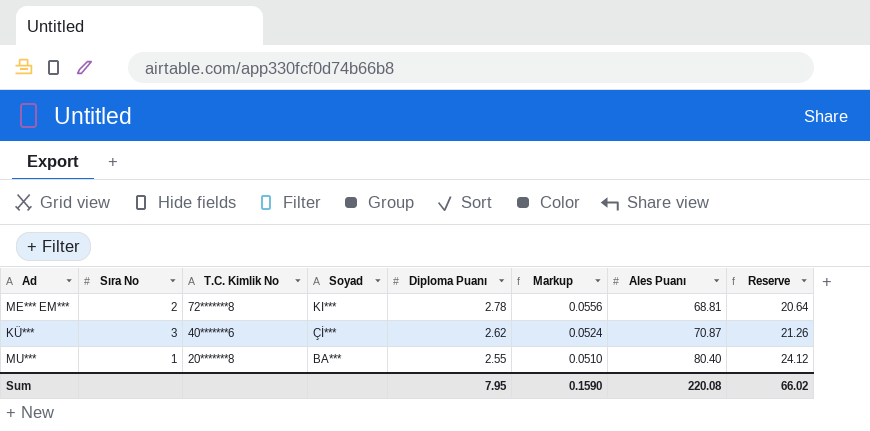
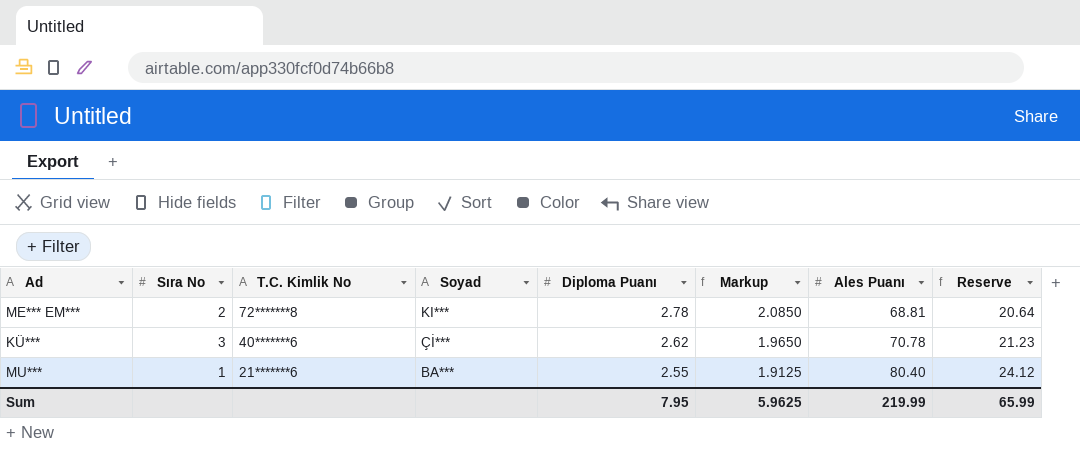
column Markup | formula: [Diploma Puanı] * 0.02 -> [Diploma Puanı] * 0.75
KÜ*** | Ales Puanı: 70.87 -> 70.78
KÜ*** | Reserve: 21.26 -> 21.23
MU*** | T.C. Kimlik No: 20*******8 -> 21*******6
Sum | Markup: 0.1590 -> 5.9625
Sum | Ales Puanı: 220.08 -> 219.99
Sum | Reserve: 66.02 -> 65.99

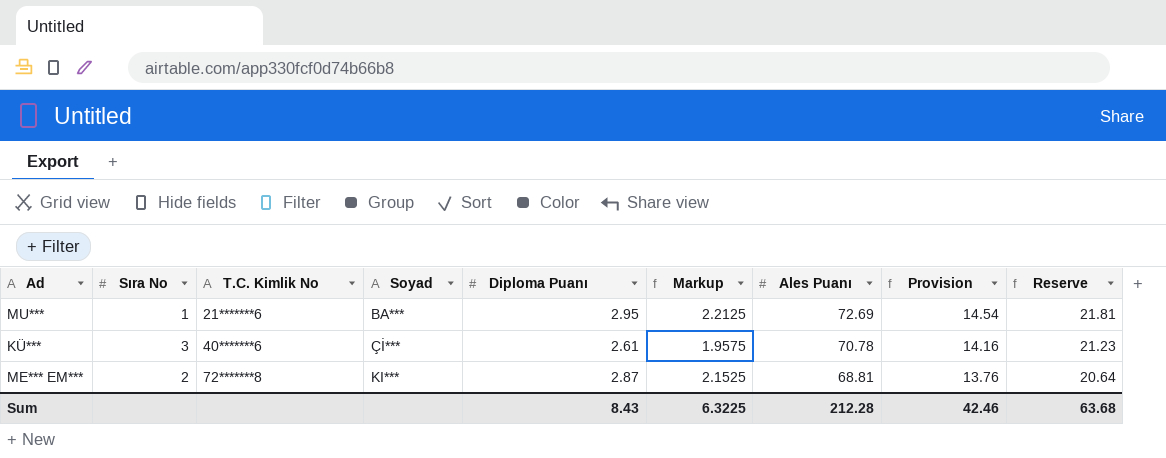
row order: T.C. Kimlik No descending -> T.C. Kimlik No ascending
column Provision | formula: none -> [Ales Puanı] * 0.2
MU*** | Diploma Puanı: 2.55 -> 2.95
MU*** | Markup: 1.9125 -> 2.2125
MU*** | Ales Puanı: 80.40 -> 72.69
MU*** | Reserve: 24.12 -> 21.81
KÜ*** | Diploma Puanı: 2.62 -> 2.61
KÜ*** | Markup: 1.9650 -> 1.9575
ME*** EM*** | Diploma Puanı: 2.78 -> 2.87
ME*** EM*** | Markup: 2.0850 -> 2.1525
Sum | Diploma Puanı: 7.95 -> 8.43
Sum | Markup: 5.9625 -> 6.3225
Sum | Ales Puanı: 219.99 -> 212.28
Sum | Reserve: 65.99 -> 63.68

